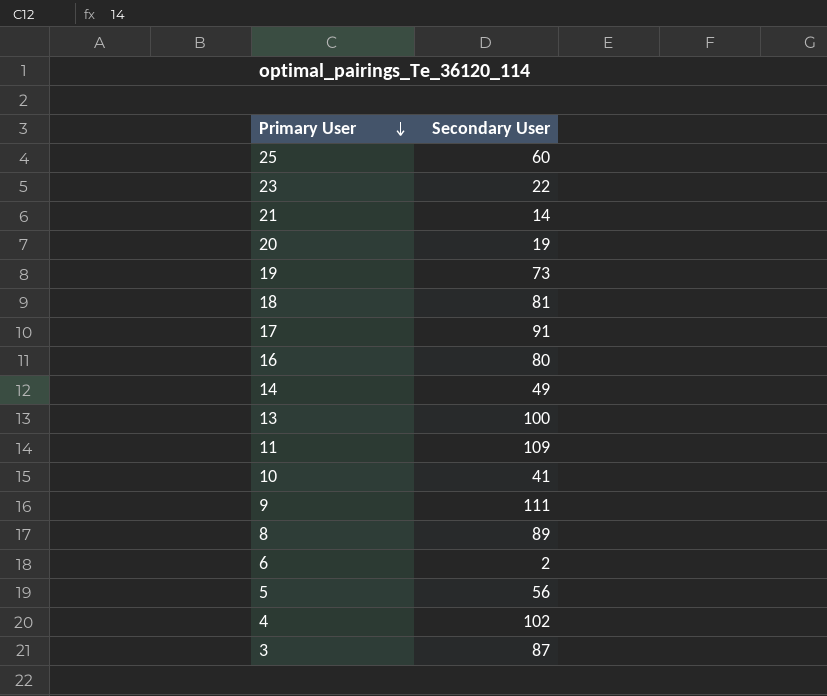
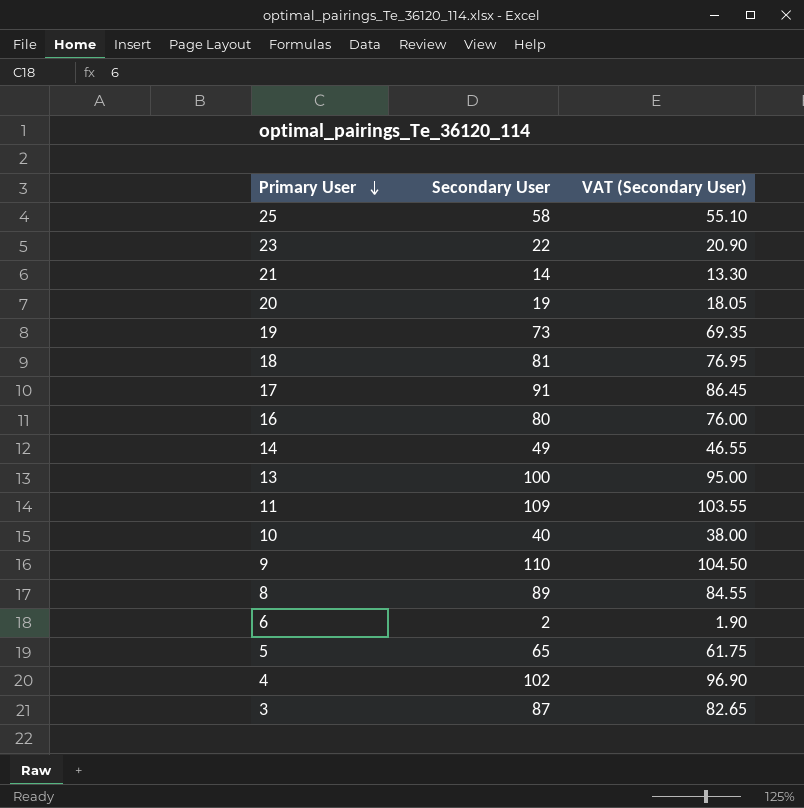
column VAT (Secondary User) | formula: none -> [Secondary User] * 0.95
25 | Secondary User: 60 -> 58
10 | Secondary User: 41 -> 40
9 | Secondary User: 111 -> 110
5 | Secondary User: 56 -> 65

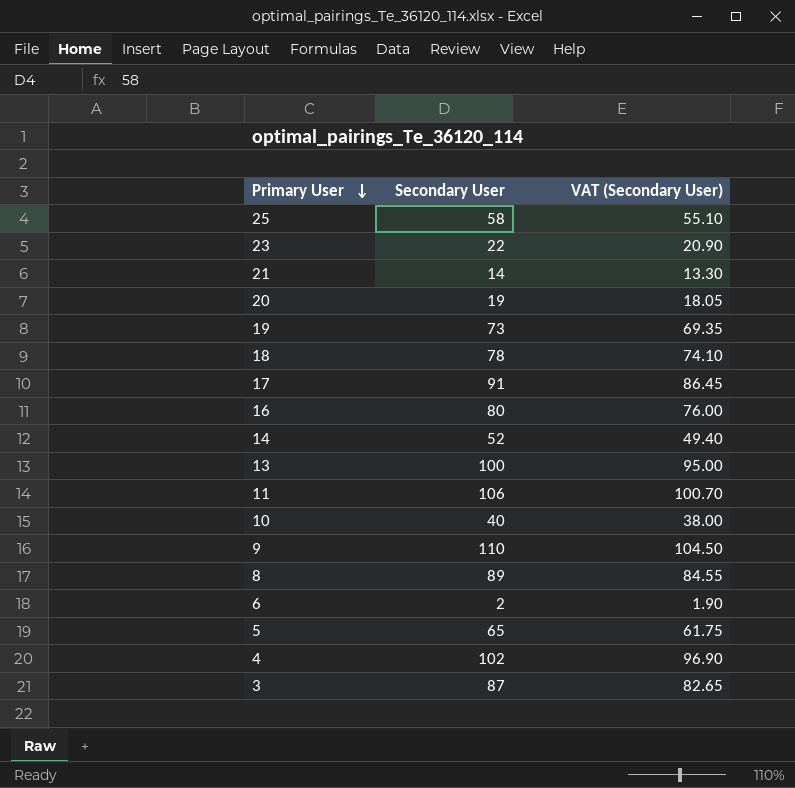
18 | Secondary User: 81 -> 78
18 | VAT (Secondary User): 76.95 -> 74.10
14 | Secondary User: 49 -> 52
14 | VAT (Secondary User): 46.55 -> 49.40
11 | Secondary User: 109 -> 106
11 | VAT (Secondary User): 103.55 -> 100.70

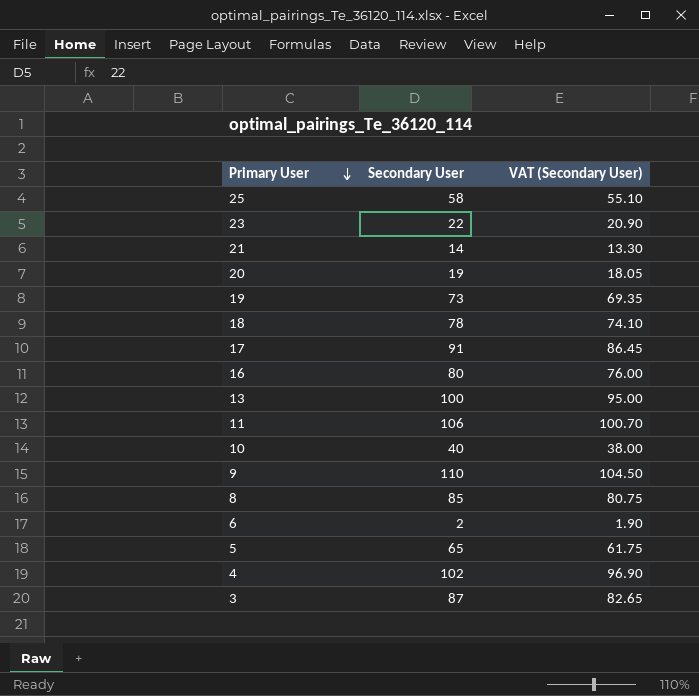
row 14: 52 | 49.40 -> none
8 | Secondary User: 89 -> 85
8 | VAT (Secondary User): 84.55 -> 80.75

